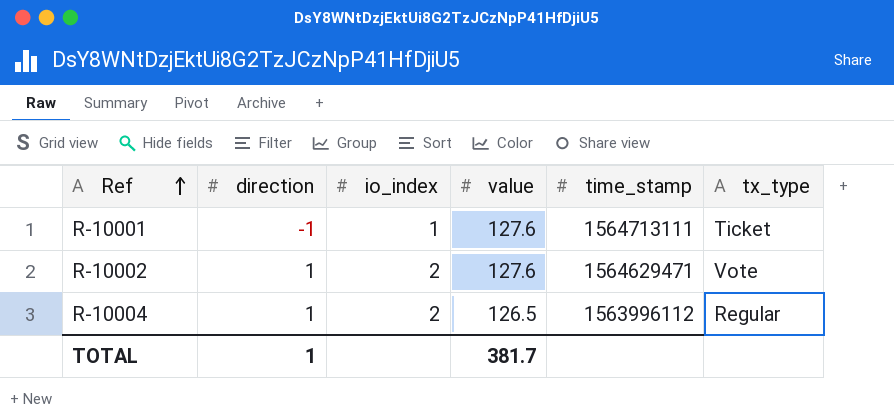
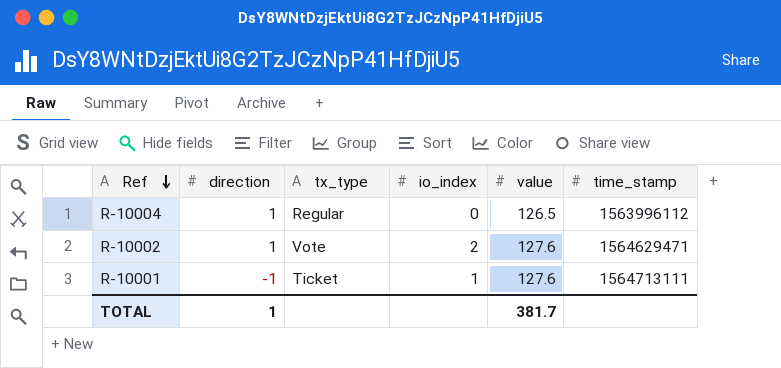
row order: Ref ascending -> Ref descending
column tx_type | position: 6 -> 3
R-10004 | io_index: 2 -> 0

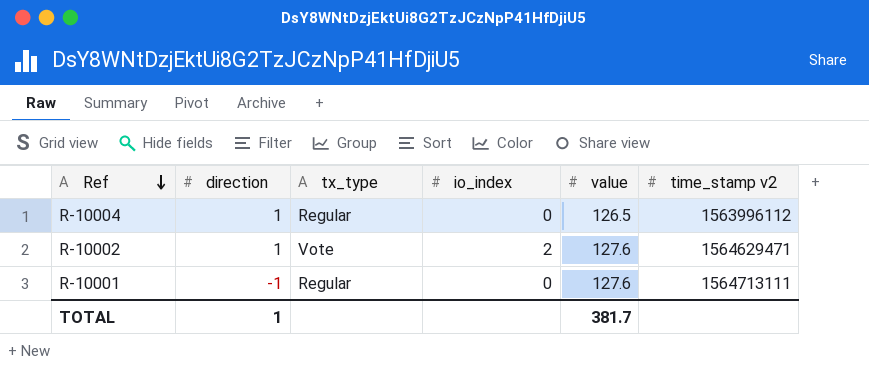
column name: time_stamp -> time_stamp v2
R-10001 | tx_type: Ticket -> Regular
R-10001 | io_index: 1 -> 0

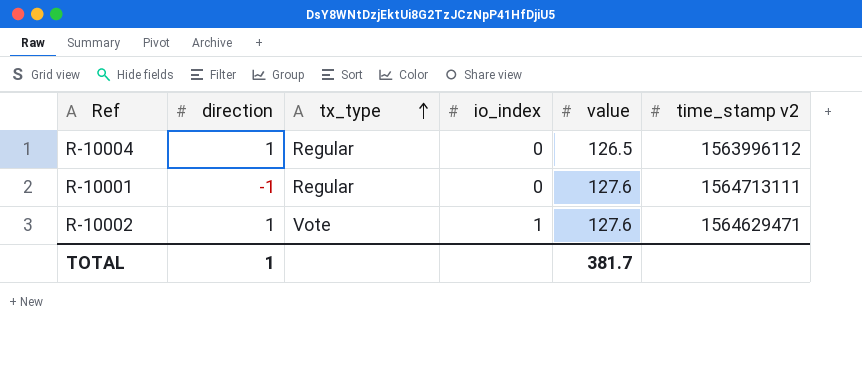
row order: Ref descending -> tx_type ascending
R-10002 | io_index: 2 -> 1

